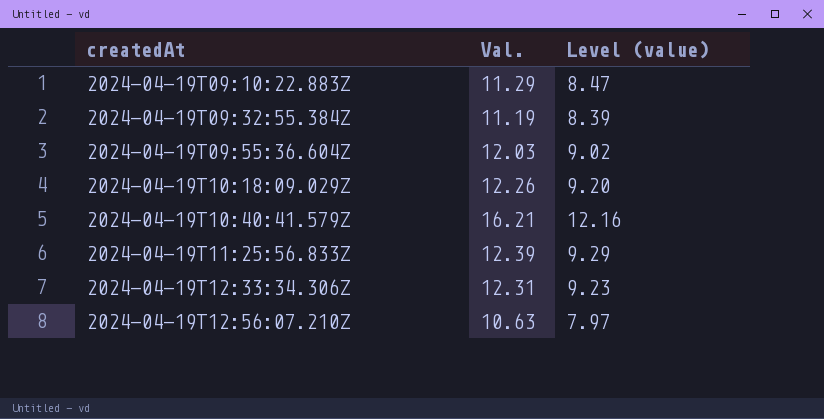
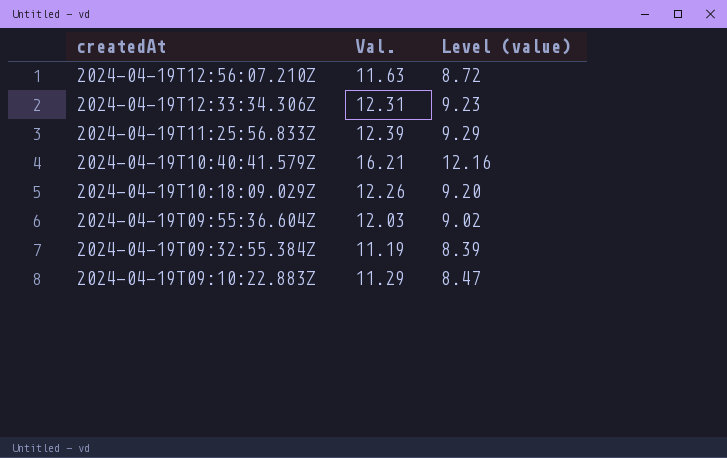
row order: createdAt ascending -> createdAt descending
2024-04-19T12:56:07.210Z | Val.: 10.63 -> 11.63
2024-04-19T12:56:07.210Z | Level (value): 7.97 -> 8.72

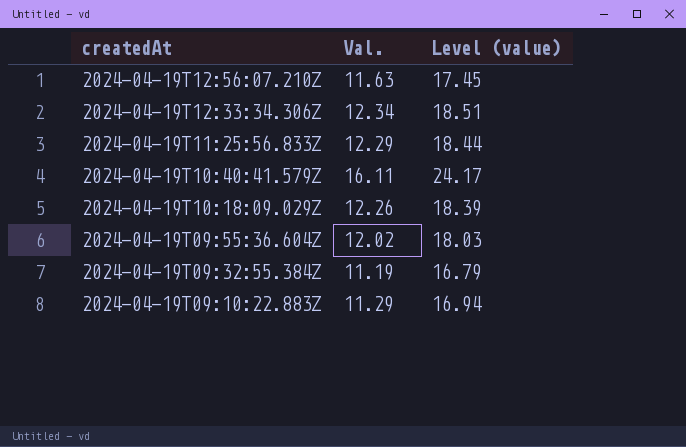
column Level (value) | formula: [Val.] * 0.75 -> [Val.] * 1.5
2024-04-19T12:33:34.306Z | Val.: 12.31 -> 12.34
2024-04-19T11:25:56.833Z | Val.: 12.39 -> 12.29
2024-04-19T10:40:41.579Z | Val.: 16.21 -> 16.11
2024-04-19T09:55:36.604Z | Val.: 12.03 -> 12.02

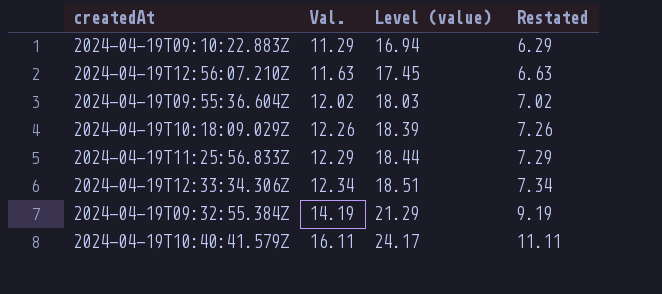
row order: createdAt descending -> Val. ascending
column Restated | formula: none -> [Val.] - 5
2024-04-19T09:32:55.384Z | Val.: 11.19 -> 14.19
2024-04-19T09:32:55.384Z | Level (value): 16.79 -> 21.29

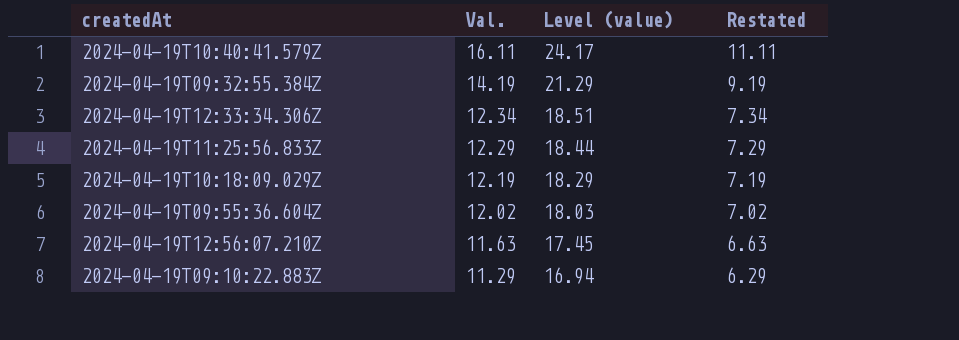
row order: Val. ascending -> Val. descending
2024-04-19T10:18:09.029Z | Val.: 12.26 -> 12.19
2024-04-19T10:18:09.029Z | Level (value): 18.39 -> 18.29
2024-04-19T10:18:09.029Z | Restated: 7.26 -> 7.19

